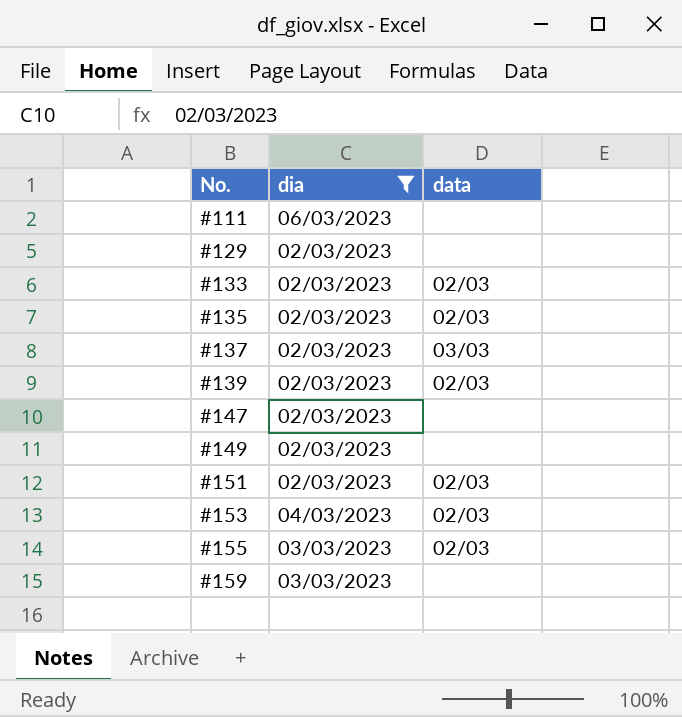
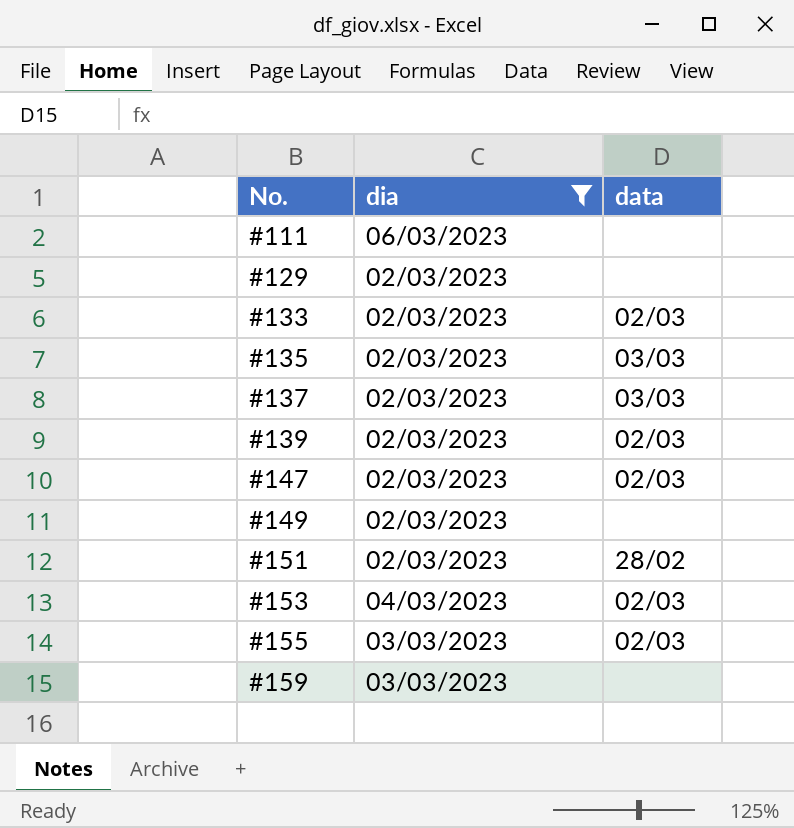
#135 | data: 02/03 -> 03/03
#147 | data: none -> 02/03
#151 | data: 02/03 -> 28/02

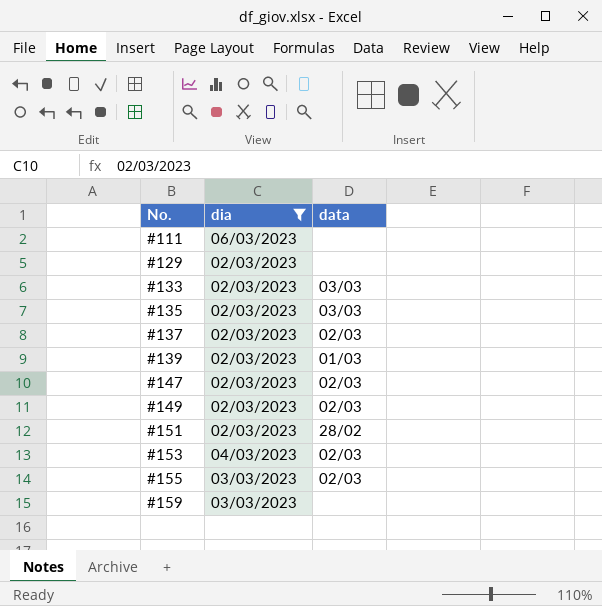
#133 | data: 02/03 -> 03/03
#137 | data: 03/03 -> 02/03
#139 | data: 02/03 -> 01/03
#149 | data: none -> 02/03

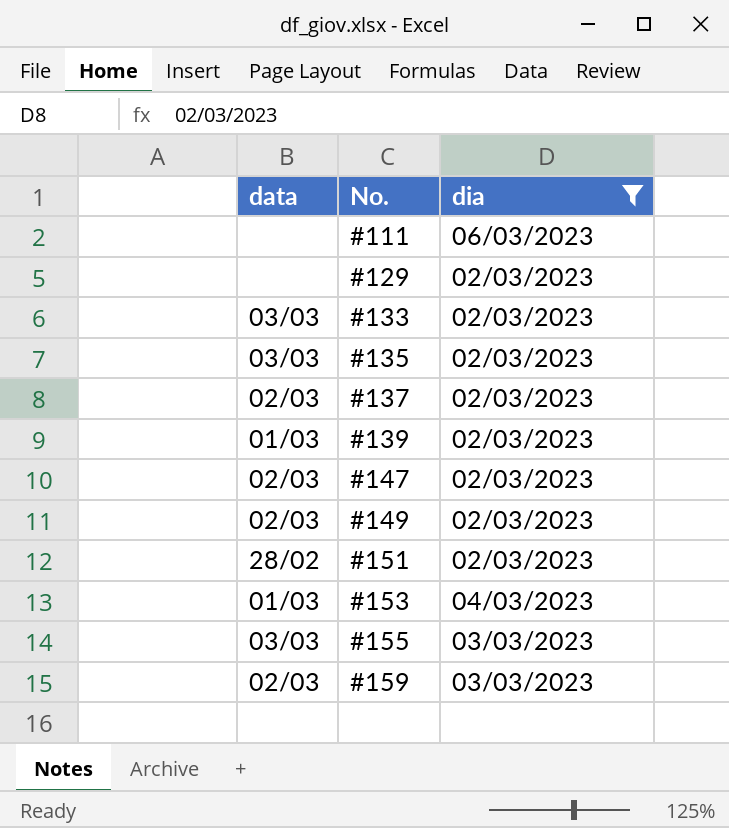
column data | position: 3 -> 1
#153 | data: 02/03 -> 01/03
#155 | data: 02/03 -> 03/03
#159 | data: none -> 02/03

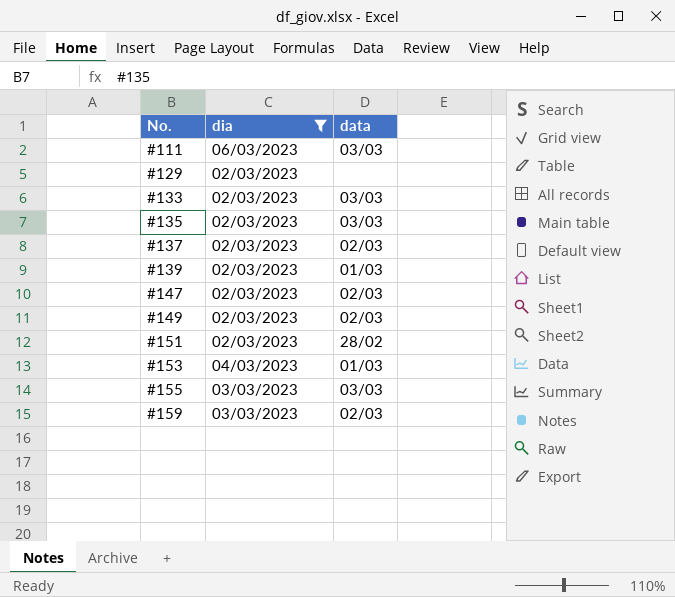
column data | position: 1 -> 3
#111 | data: none -> 03/03

